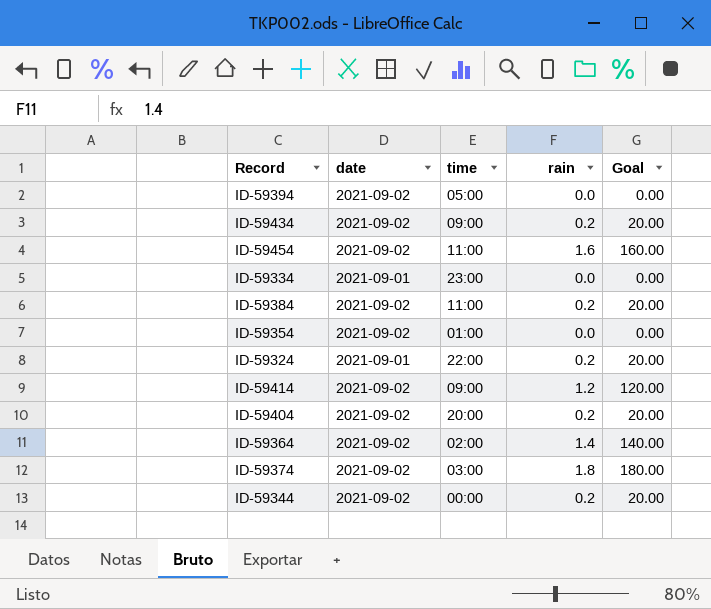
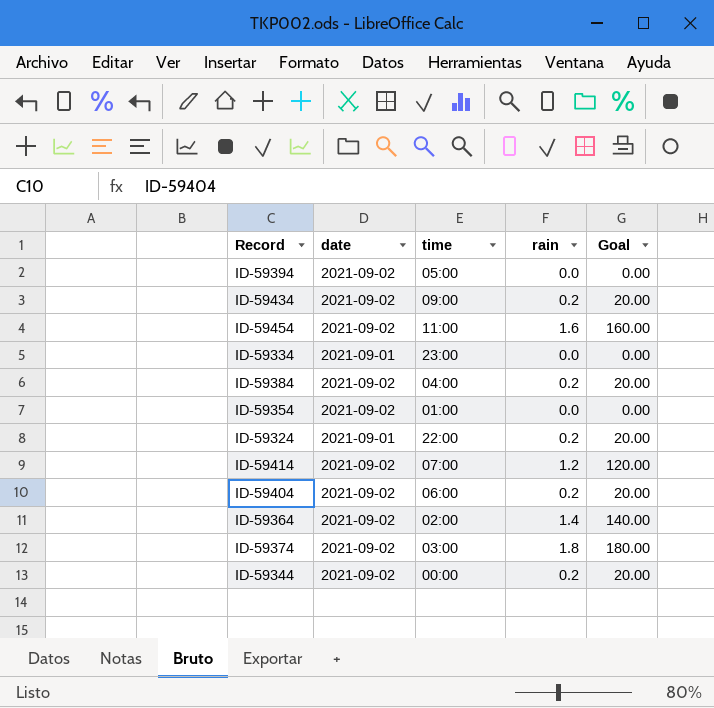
ID-59384 | time: 11:00 -> 04:00
ID-59414 | time: 09:00 -> 07:00
ID-59404 | time: 20:00 -> 06:00

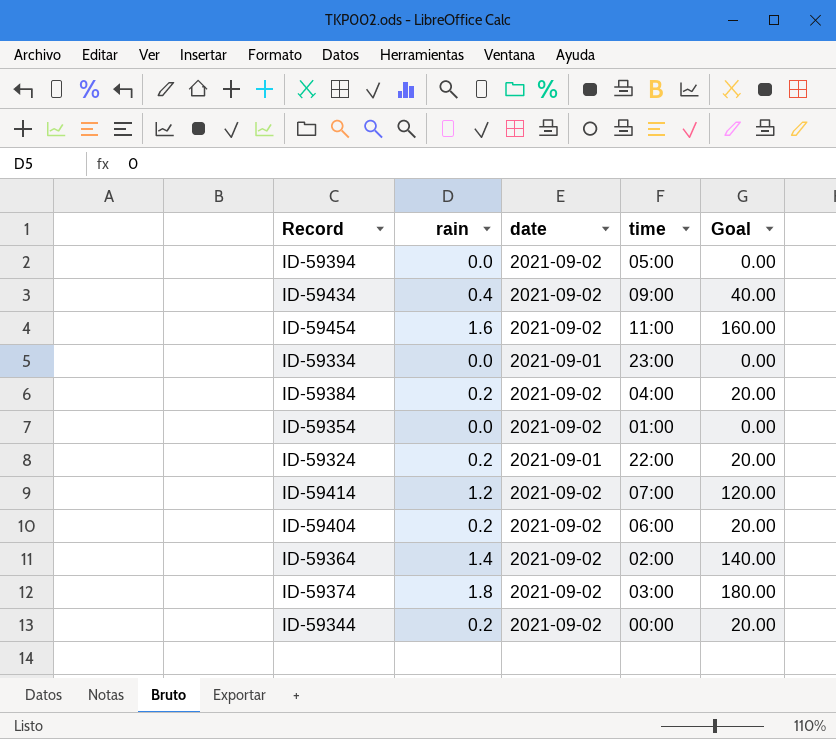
column rain | position: 4 -> 2
ID-59434 | rain: 0.2 -> 0.4
ID-59434 | Goal: 20.00 -> 40.00

